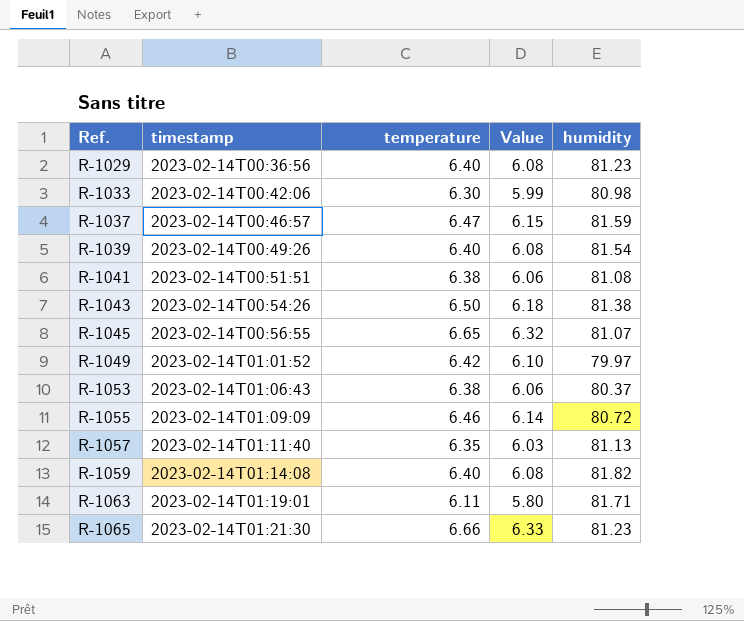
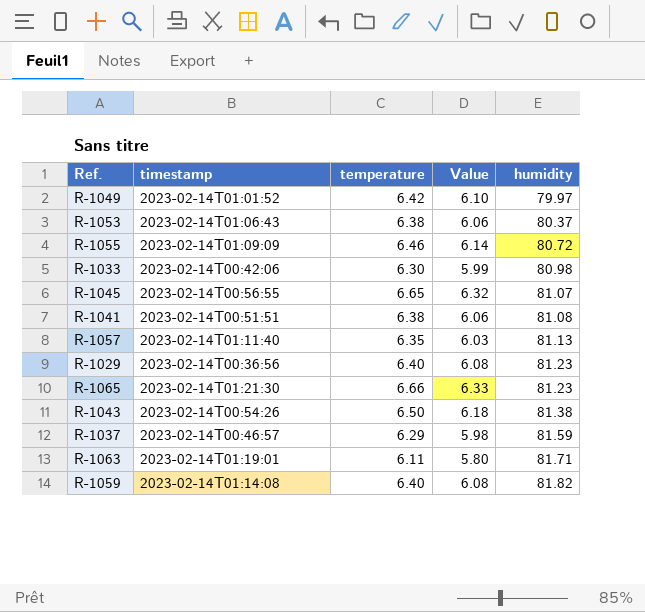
row order: Ref. ascending -> humidity ascending
row R-1039: 2023-02-14T00:49:26 | 6.40 | 6.08 | 81.54 -> none
R-1037 | temperature: 6.47 -> 6.29
R-1037 | Value: 6.15 -> 5.98

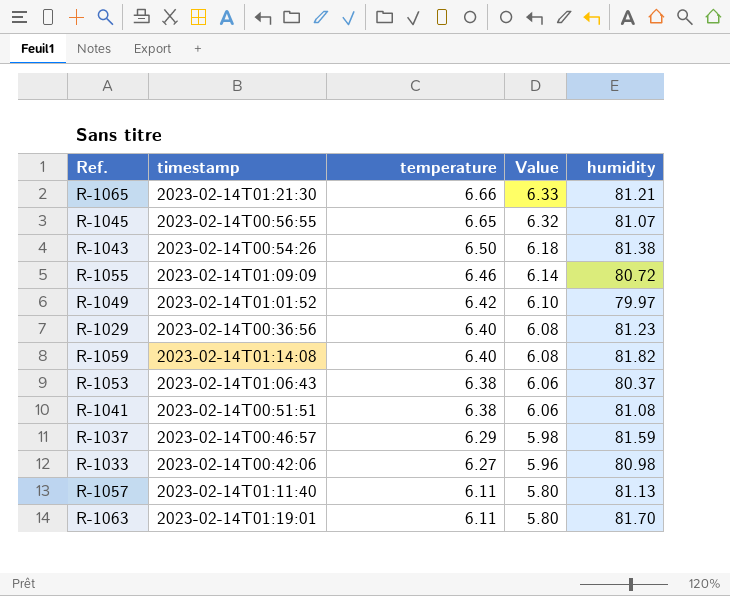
row order: humidity ascending -> temperature descending
R-1065 | humidity: 81.23 -> 81.21
R-1033 | temperature: 6.30 -> 6.27
R-1033 | Value: 5.99 -> 5.96
R-1057 | temperature: 6.35 -> 6.11
R-1057 | Value: 6.03 -> 5.80
R-1063 | humidity: 81.71 -> 81.70

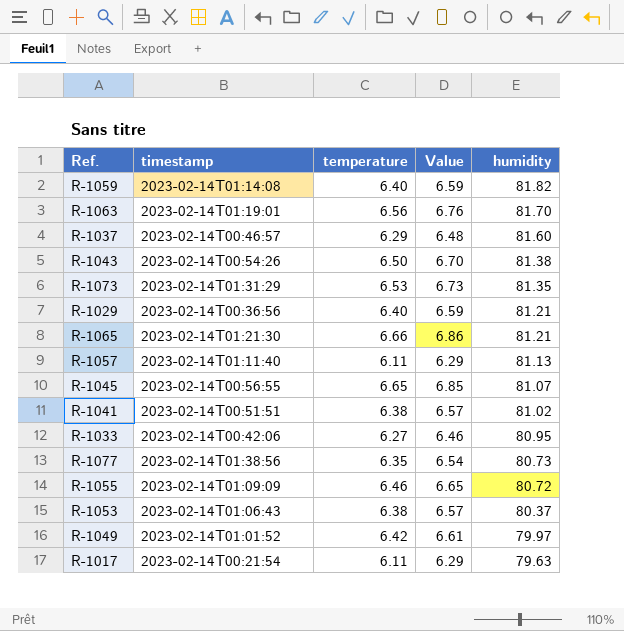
row order: temperature descending -> humidity descending
column Value | formula: [temperature] * 0.95 -> [temperature] * 1.03
R-1063 | temperature: 6.11 -> 6.56
R-1037 | humidity: 81.59 -> 81.60
row R-1073: none -> 2023-02-14T01:31:29 | 6.53 | 6.73 | 81.35
R-1029 | humidity: 81.23 -> 81.21
R-1041 | humidity: 81.08 -> 81.02
R-1033 | humidity: 80.98 -> 80.95
row R-1077: none -> 2023-02-14T01:38:56 | 6.35 | 6.54 | 80.73
row R-1017: none -> 2023-02-14T00:21:54 | 6.11 | 6.29 | 79.63

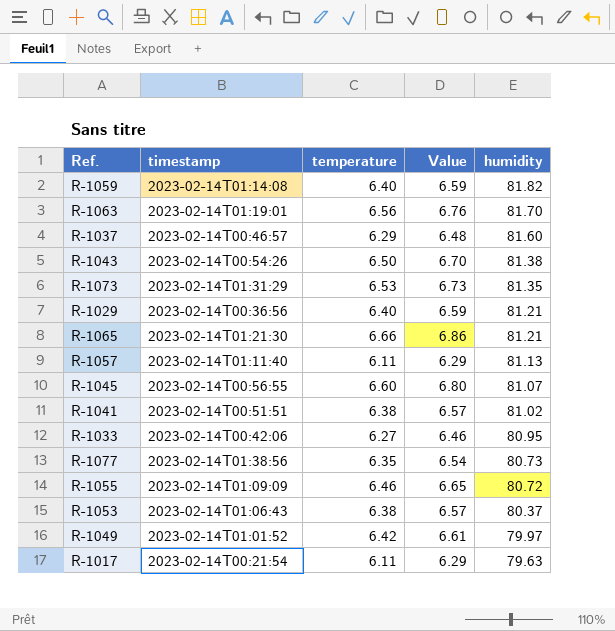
R-1045 | temperature: 6.65 -> 6.60
R-1045 | Value: 6.85 -> 6.80

